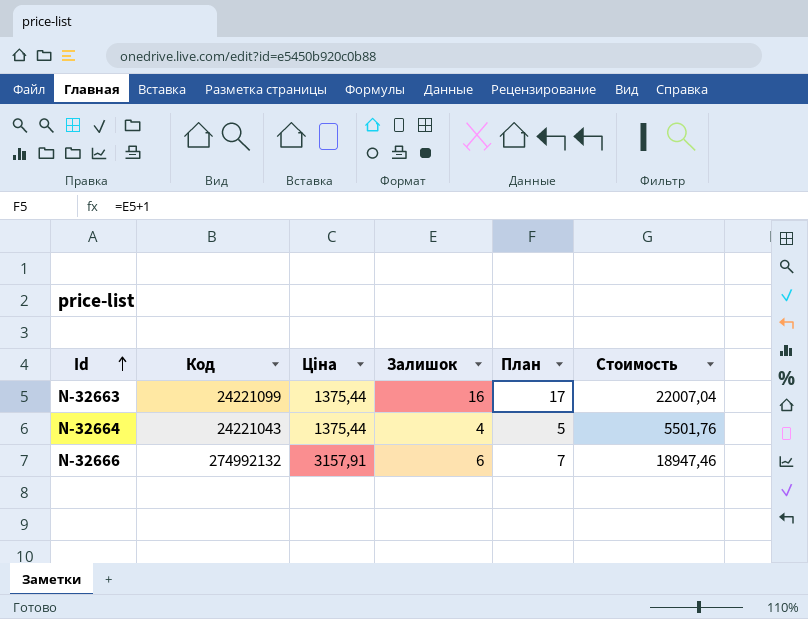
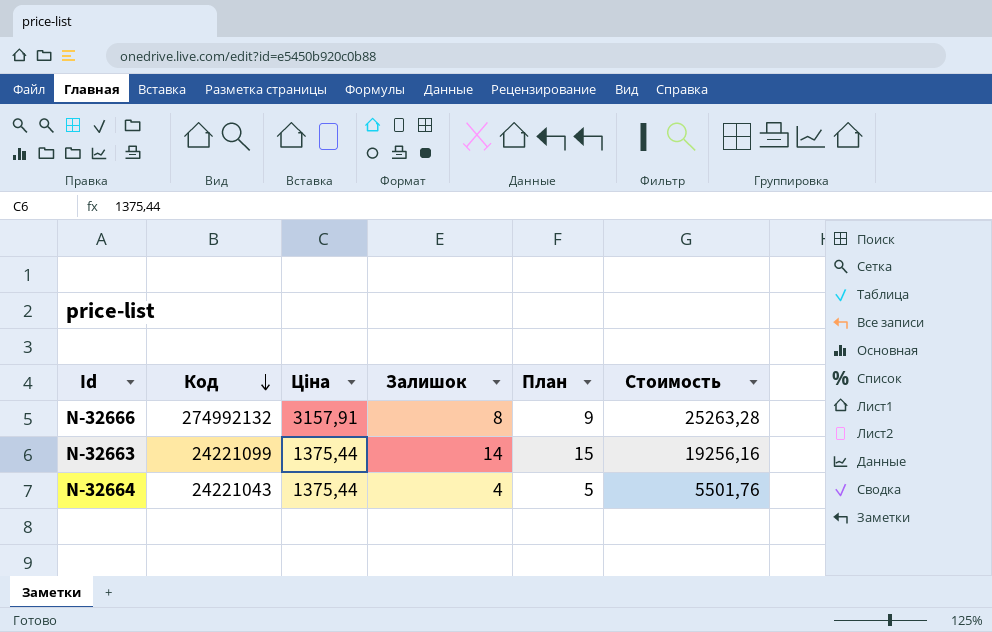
row order: Id ascending -> Код descending
N-32666 | Залишок: 6 -> 8
N-32666 | План: 7 -> 9
N-32666 | Стоимость: 18947,46 -> 25263,28
N-32663 | Залишок: 16 -> 14
N-32663 | План: 17 -> 15
N-32663 | Стоимость: 22007,04 -> 19256,16

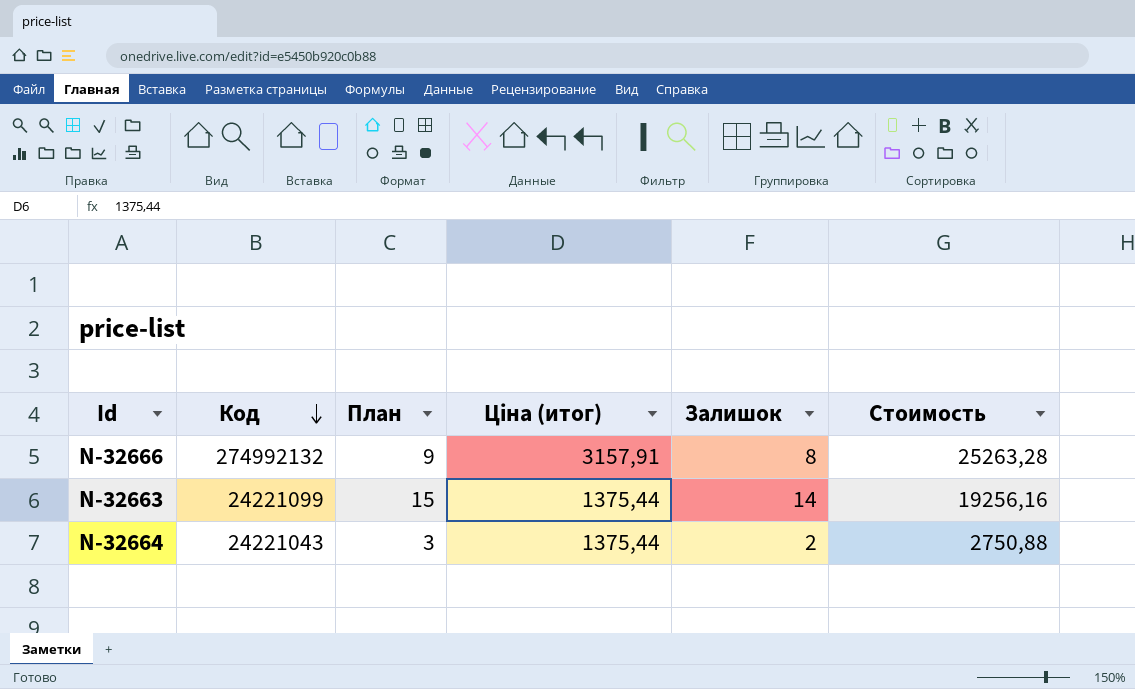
column План | position: 5 -> 3
column name: Ціна -> Ціна (итог)
N-32664 | План: 5 -> 3
N-32664 | Залишок: 4 -> 2
N-32664 | Стоимость: 5501,76 -> 2750,88

